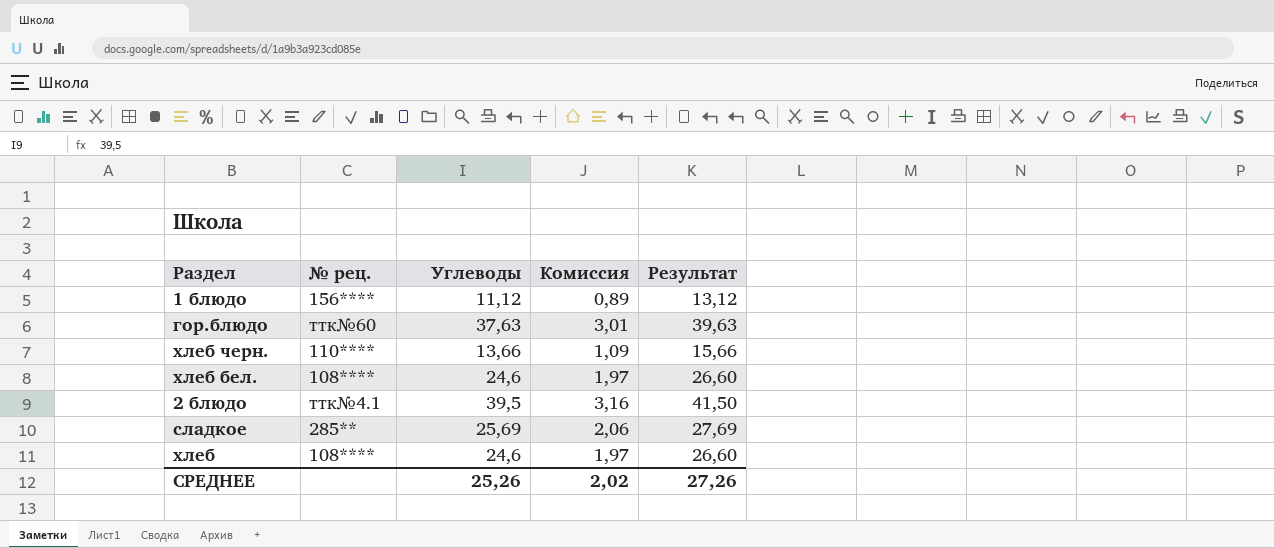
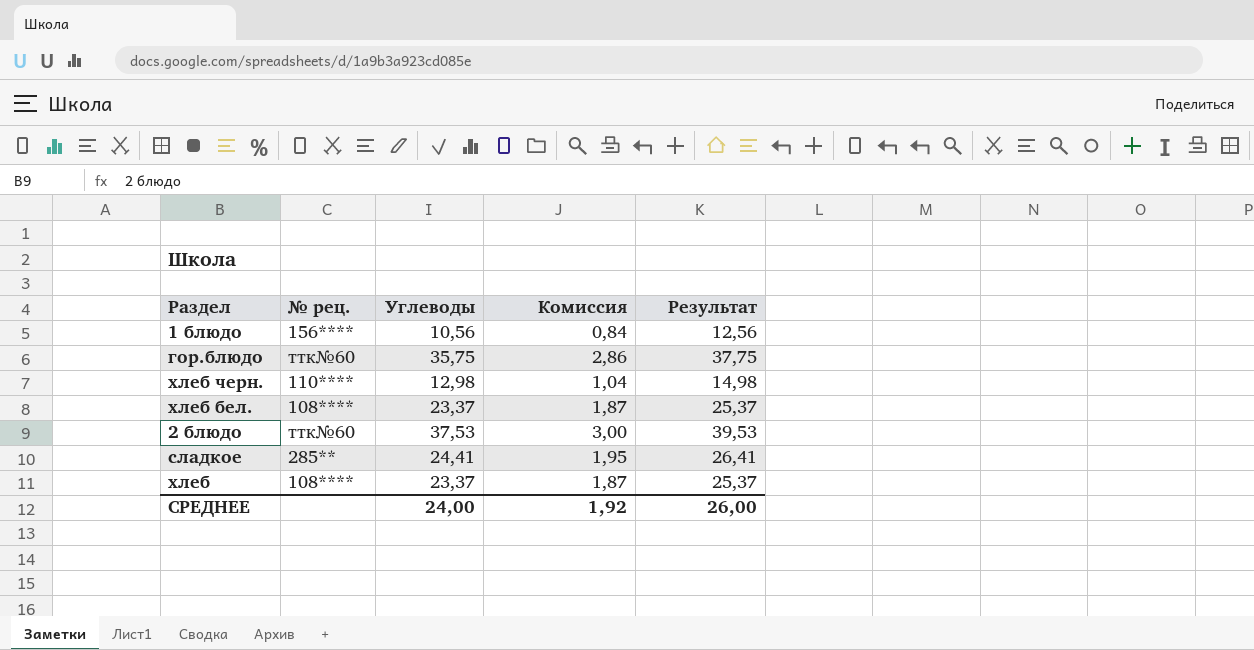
1 блюдо | Углеводы: 11,12 -> 10,56
1 блюдо | Комиссия: 0,89 -> 0,84
1 блюдо | Результат: 13,12 -> 12,56
гор.блюдо | Углеводы: 37,63 -> 35,75
гор.блюдо | Комиссия: 3,01 -> 2,86
гор.блюдо | Результат: 39,63 -> 37,75
хлеб черн. | Углеводы: 13,66 -> 12,98
хлеб черн. | Комиссия: 1,09 -> 1,04
хлеб черн. | Результат: 15,66 -> 14,98
хлеб бел. | Углеводы: 24,6 -> 23,37
хлеб бел. | Комиссия: 1,97 -> 1,87
хлеб бел. | Результат: 26,60 -> 25,37
2 блюдо | № рец.: ттк№4.1 -> ттк№60
2 блюдо | Углеводы: 39,5 -> 37,53
2 блюдо | Комиссия: 3,16 -> 3,00
2 блюдо | Результат: 41,50 -> 39,53
сладкое | Углеводы: 25,69 -> 24,41
сладкое | Комиссия: 2,06 -> 1,95
сладкое | Результат: 27,69 -> 26,41
хлеб | Углеводы: 24,6 -> 23,37
хлеб | Комиссия: 1,97 -> 1,87
хлеб | Результат: 26,60 -> 25,37
СРЕДНЕЕ | Углеводы: 25,26 -> 24,00
СРЕДНЕЕ | Комиссия: 2,02 -> 1,92
СРЕДНЕЕ | Результат: 27,26 -> 26,00

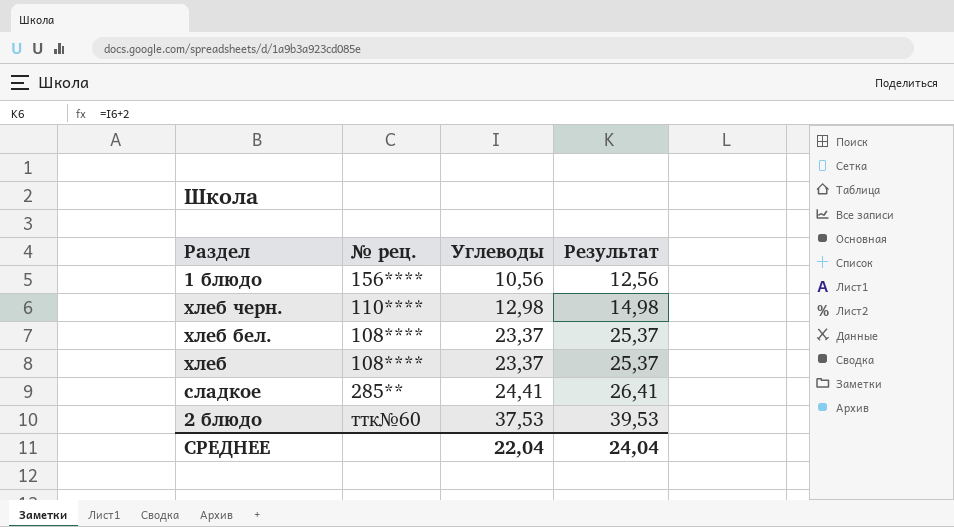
row order: none -> Углеводы ascending
column Комиссия | formula: [Углеводы] * 0,08 -> none
row гор.блюдо: ттк№60 | 35,75 | 2,86 | 37,75 -> none
СРЕДНЕЕ | Углеводы: 24,00 -> 22,04
СРЕДНЕЕ | Результат: 26,00 -> 24,04

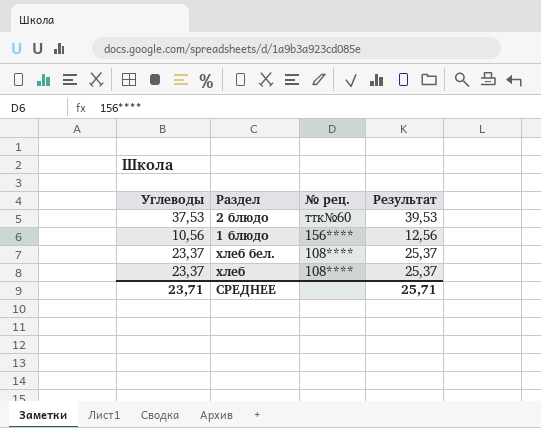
row order: Углеводы ascending -> № рец. descending
column Углеводы | position: 3 -> 1
row хлеб черн.: 110**** | 12,98 | 14,98 -> none
row сладкое: 285** | 24,41 | 26,41 -> none
СРЕДНЕЕ | Углеводы: 22,04 -> 23,71
СРЕДНЕЕ | Результат: 24,04 -> 25,71

